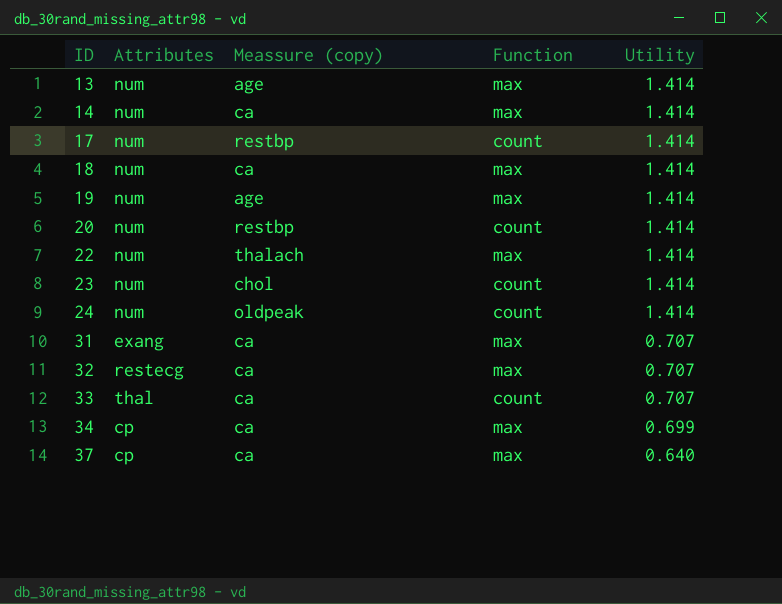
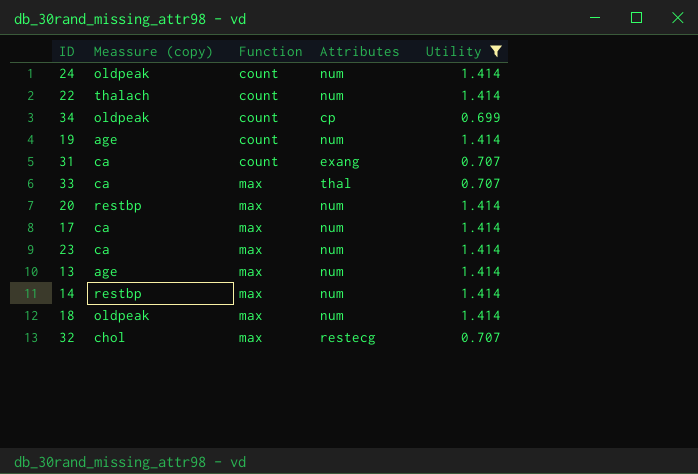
filter: none -> Utility != 0.640
row order: ID ascending -> Function ascending
column Attributes | position: 2 -> 4
22 | Function: max -> count
34 | Meassure (copy): ca -> oldpeak
34 | Function: max -> count
19 | Function: max -> count
31 | Function: max -> count
33 | Function: count -> max
20 | Function: count -> max
17 | Meassure (copy): restbp -> ca
17 | Function: count -> max
23 | Meassure (copy): chol -> ca
23 | Function: count -> max
14 | Meassure (copy): ca -> restbp
18 | Meassure (copy): ca -> oldpeak
32 | Meassure (copy): ca -> chol

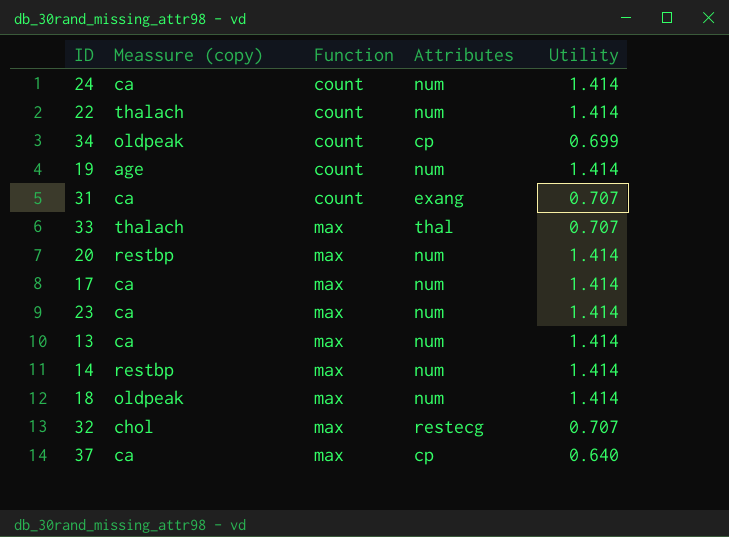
filter: Utility != 0.640 -> none
24 | Meassure (copy): oldpeak -> ca
33 | Meassure (copy): ca -> thalach
13 | Meassure (copy): age -> ca

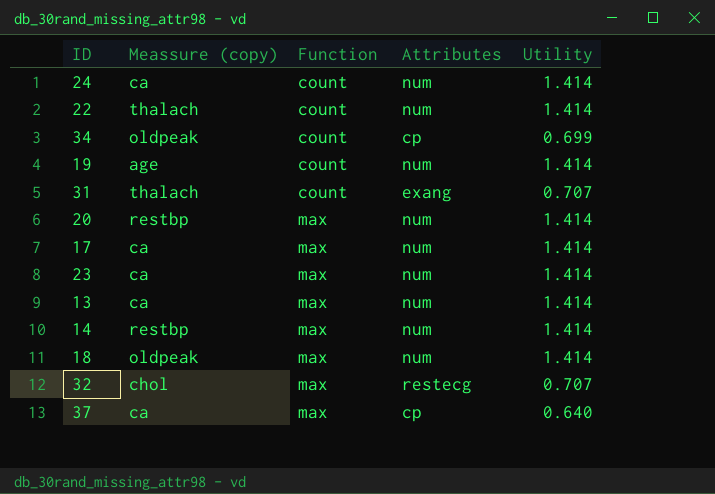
row 33: thalach | max | thal | 0.707 -> none
31 | Meassure (copy): ca -> thalach

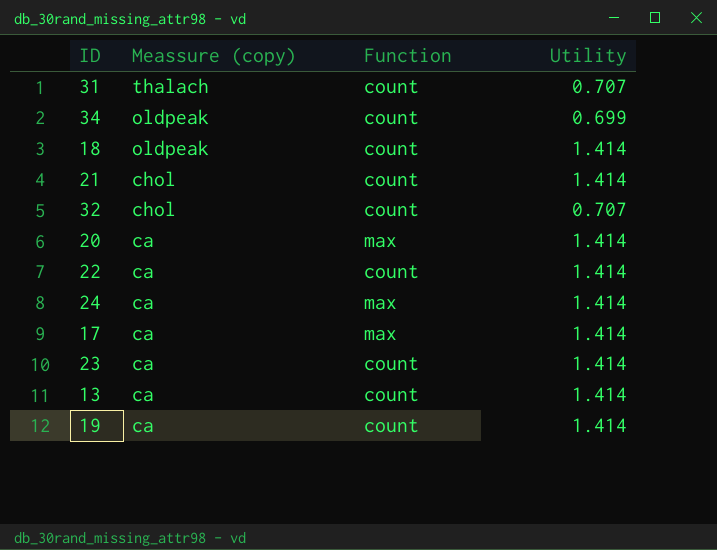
row order: Function ascending -> Meassure (copy) descending
column Attributes | position: 4 -> none
row 14: restbp | max | num | 1.414 -> none
row 37: ca | max | cp | 0.640 -> none
18 | Function: max -> count
row 21: none -> chol | count | 1.414
32 | Function: max -> count
20 | Meassure (copy): restbp -> ca
22 | Meassure (copy): thalach -> ca
24 | Function: count -> max
23 | Function: max -> count
13 | Function: max -> count
19 | Meassure (copy): age -> ca

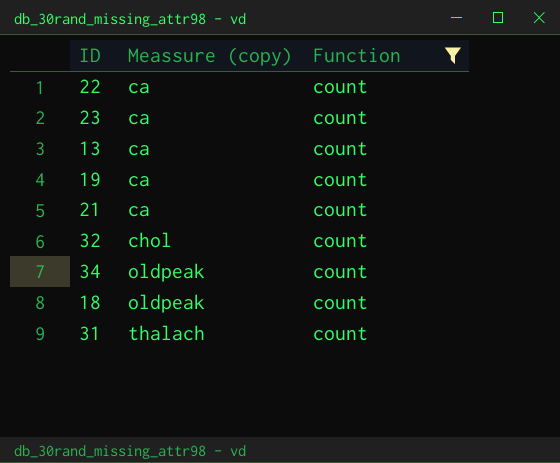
filter: none -> Function = count
row order: Meassure (copy) descending -> Meassure (copy) ascending
column Utility | position: 4 -> none
21 | Meassure (copy): chol -> ca

